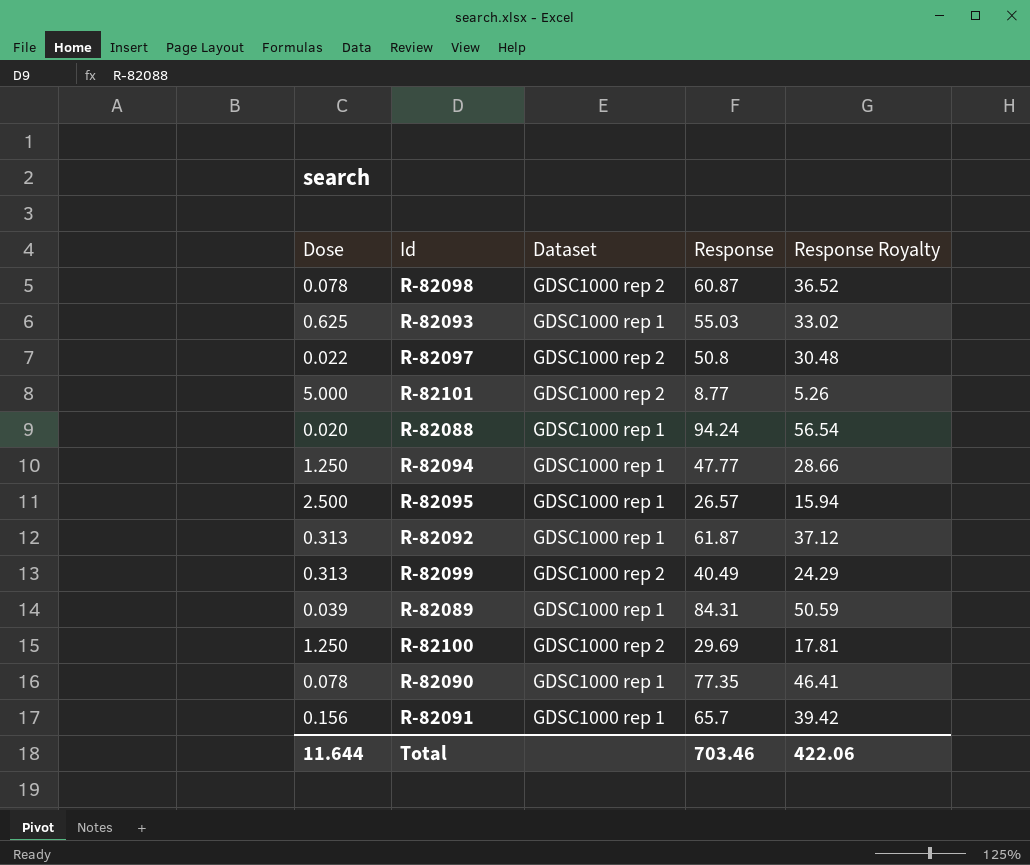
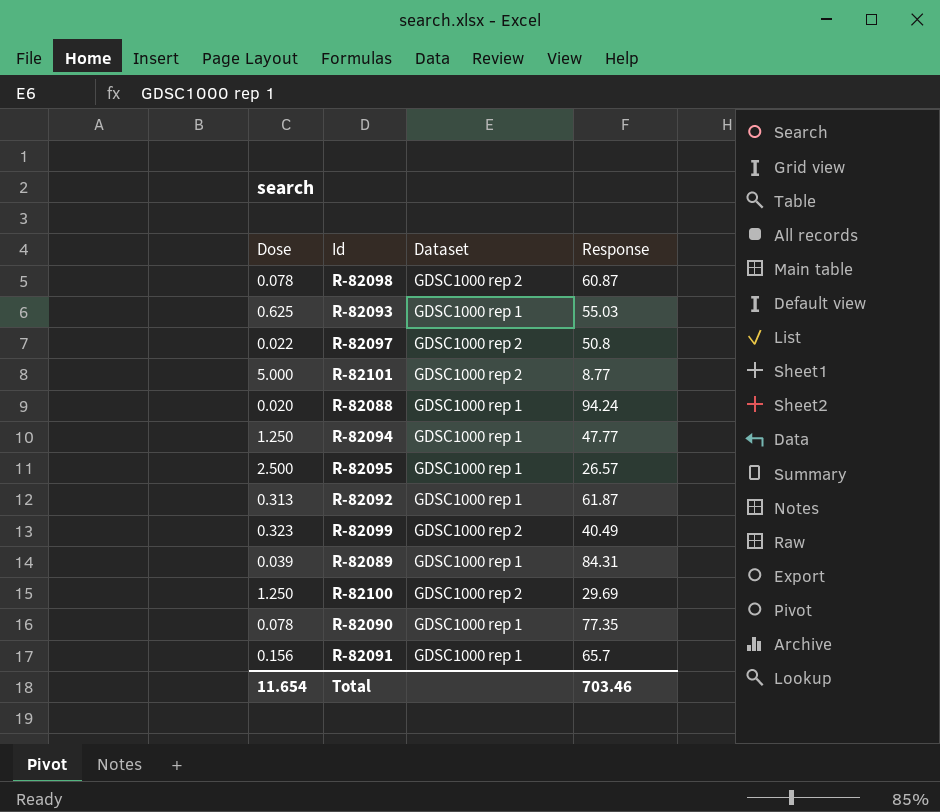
column Response Royalty | formula: [Response] * 0.6 -> none
R-82099 | Dose: 0.313 -> 0.323
Total | Dose: 11.644 -> 11.654

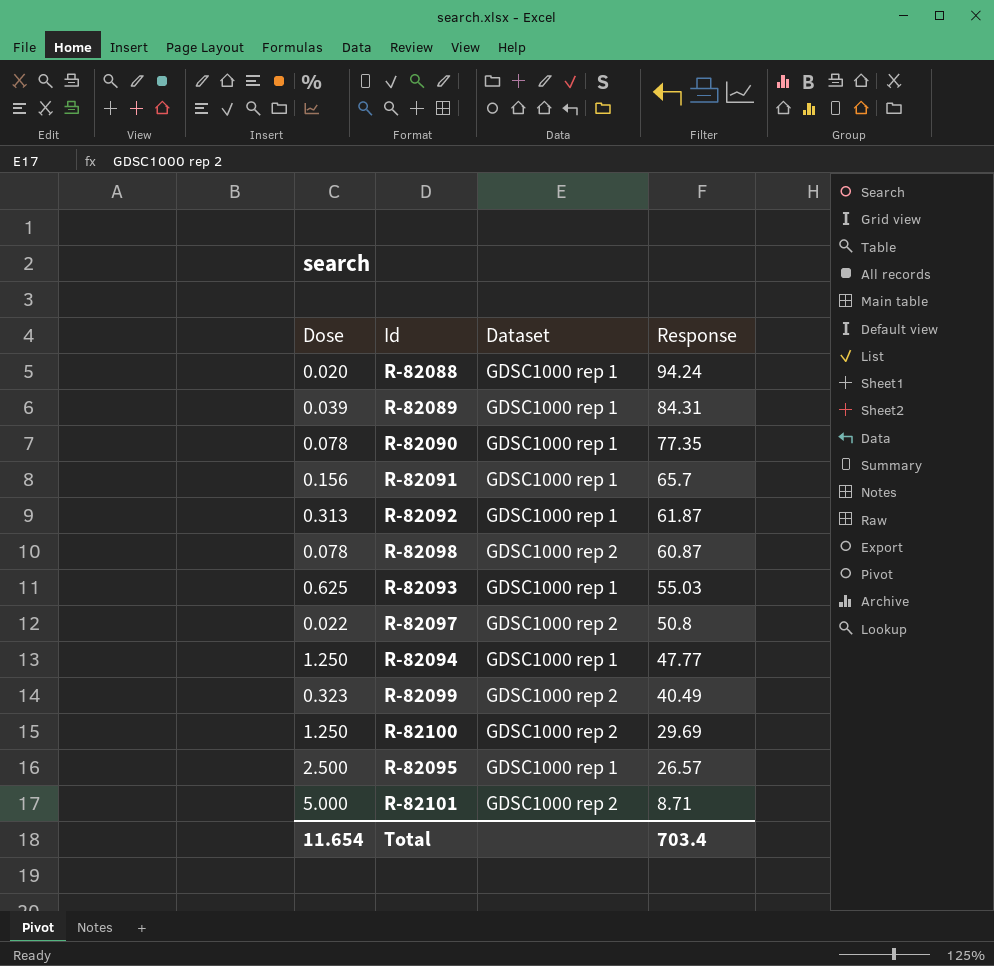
row order: none -> Response descending
R-82101 | Response: 8.77 -> 8.71
Total | Response: 703.46 -> 703.4

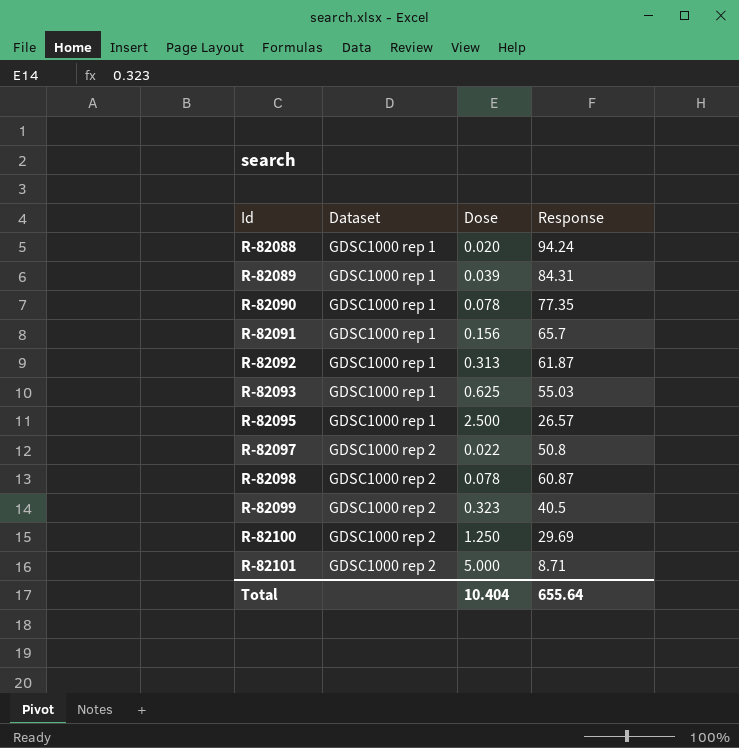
row order: Response descending -> Id ascending
column Dose | position: 1 -> 3
row R-82094: 1.250 | GDSC1000 rep 1 | 47.77 -> none
R-82099 | Response: 40.49 -> 40.5
Total | Dose: 11.654 -> 10.404
Total | Response: 703.4 -> 655.64

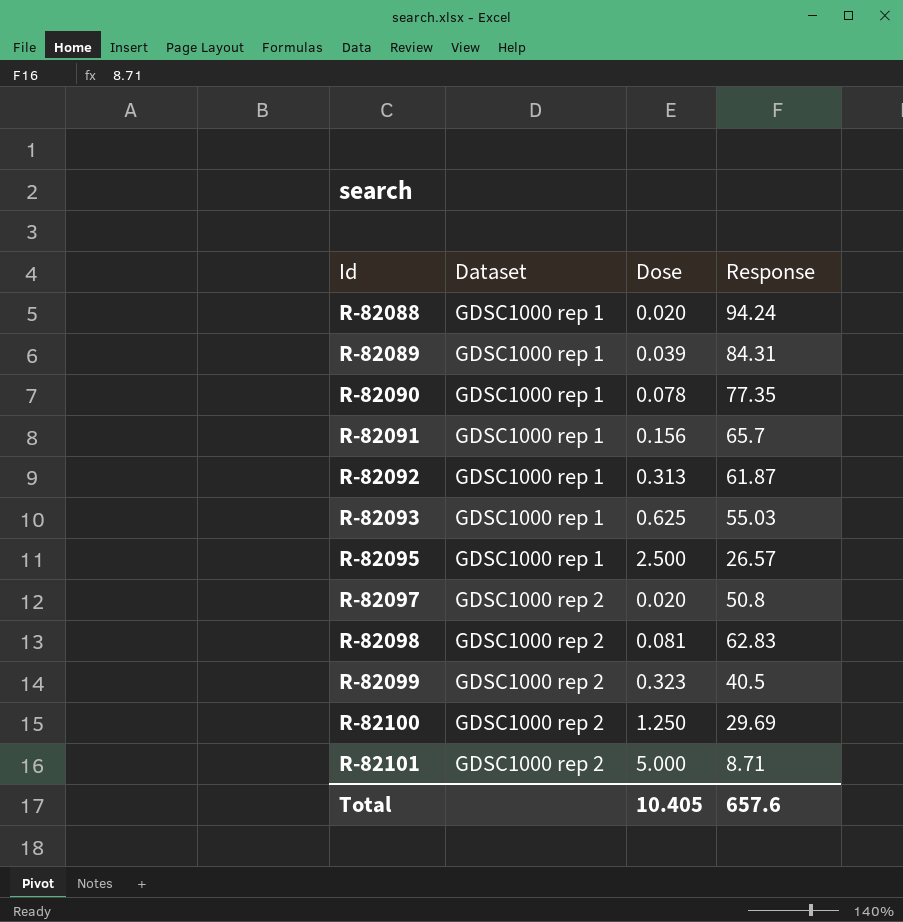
R-82097 | Dose: 0.022 -> 0.020
R-82098 | Dose: 0.078 -> 0.081
R-82098 | Response: 60.87 -> 62.83
Total | Dose: 10.404 -> 10.405
Total | Response: 655.64 -> 657.6

